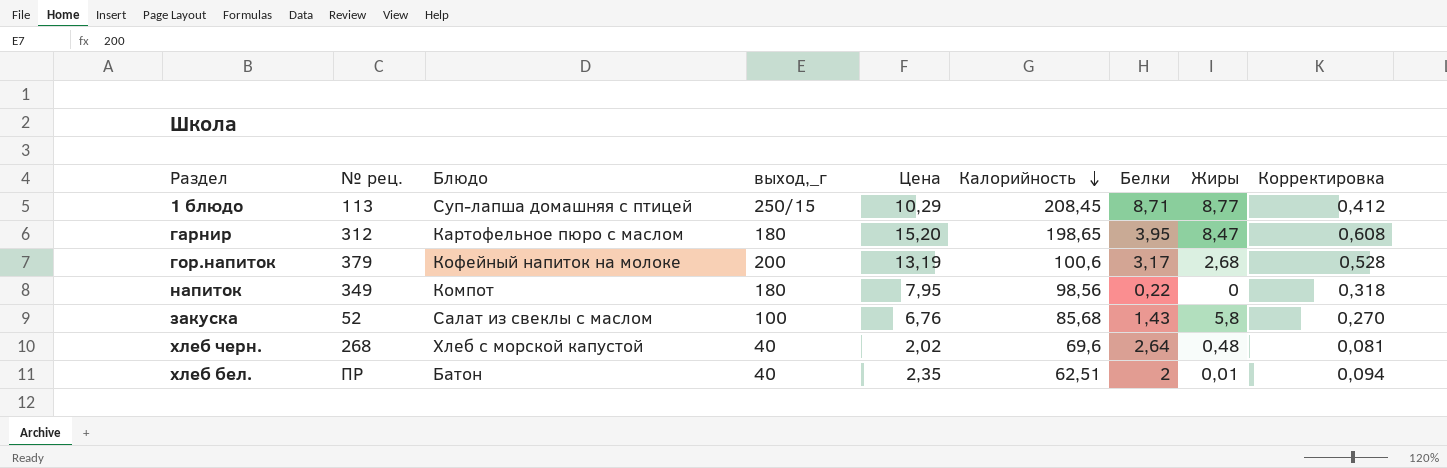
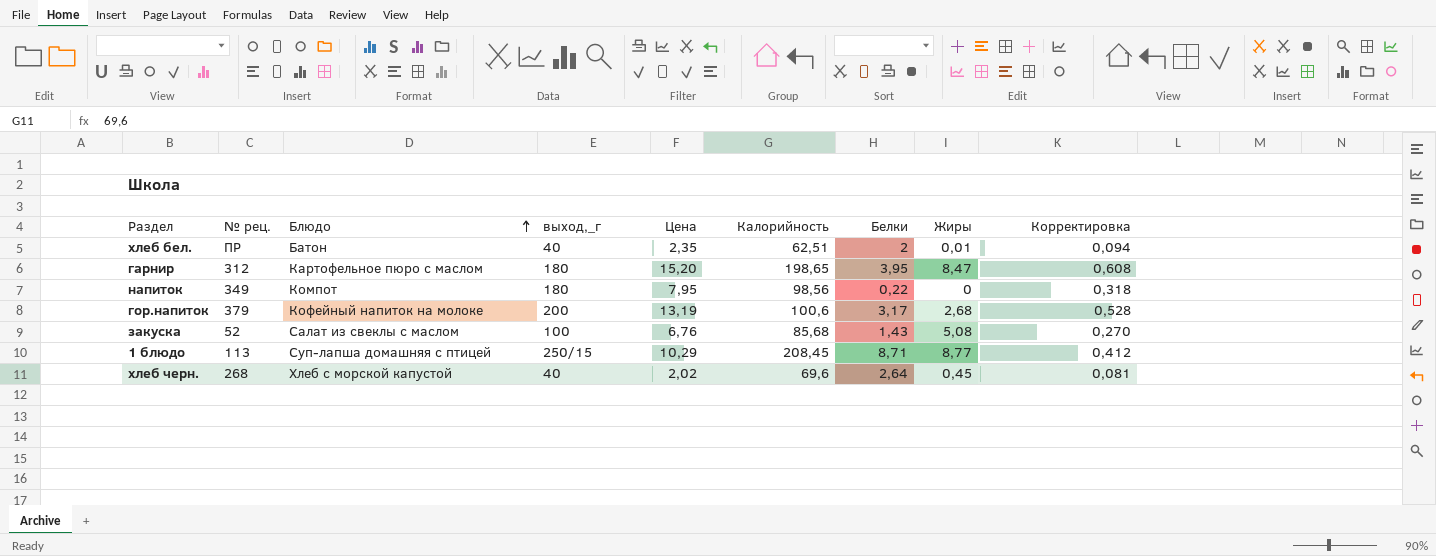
row order: Калорийность descending -> Блюдо ascending
закуска | Жиры: 5,8 -> 5,08
хлеб черн. | Жиры: 0,48 -> 0,45

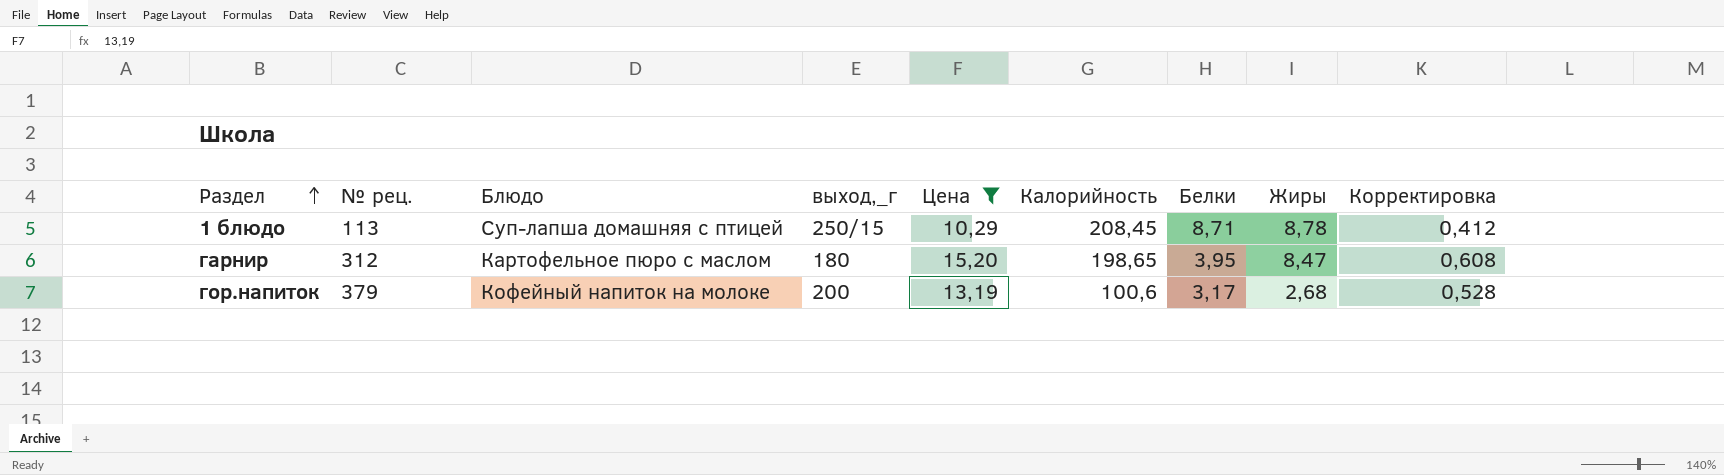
filter: none -> Цена >= 10,29
row order: Блюдо ascending -> Раздел ascending
1 блюдо | Жиры: 8,77 -> 8,78

